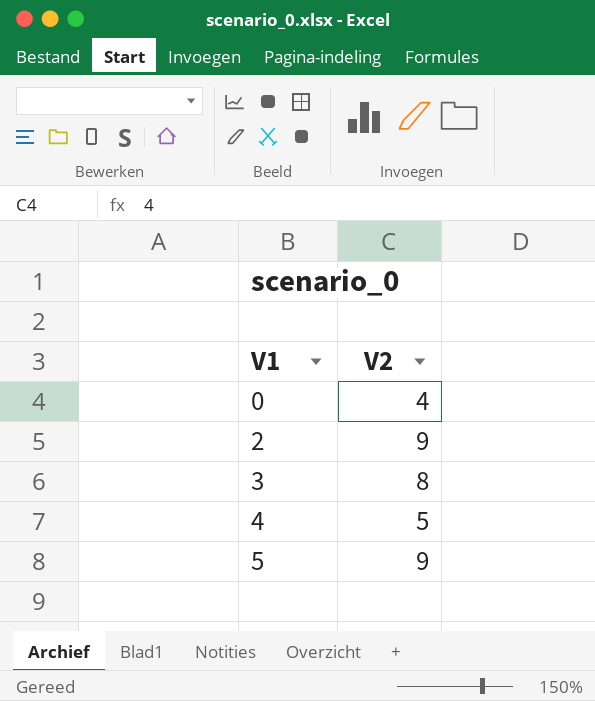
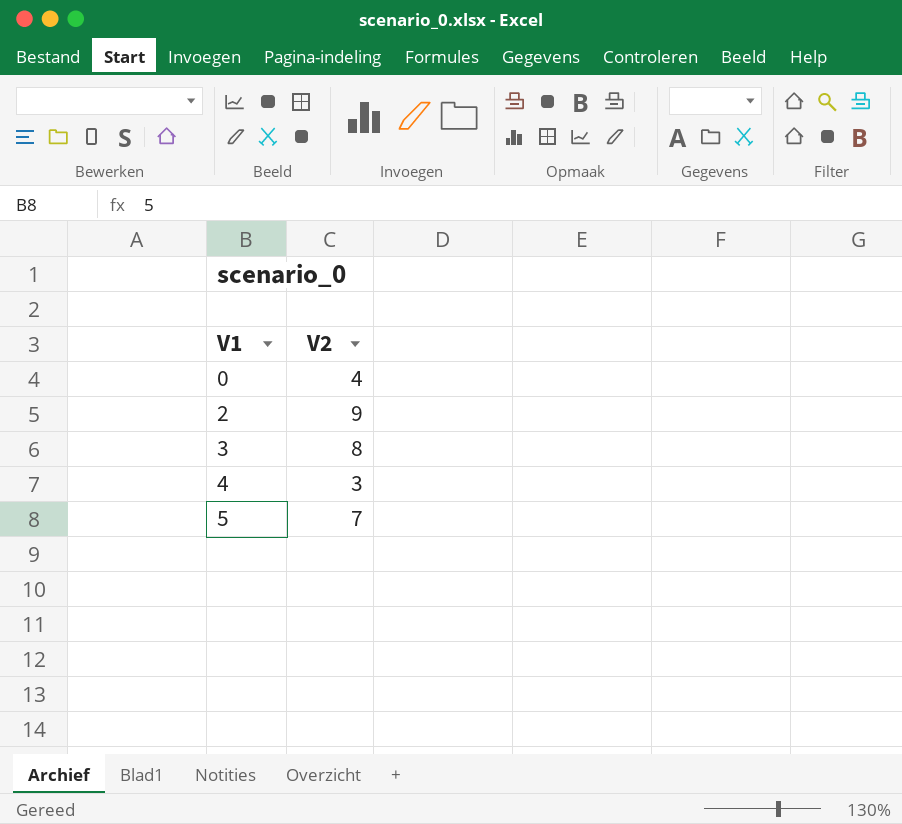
4 | V2: 5 -> 3
5 | V2: 9 -> 7

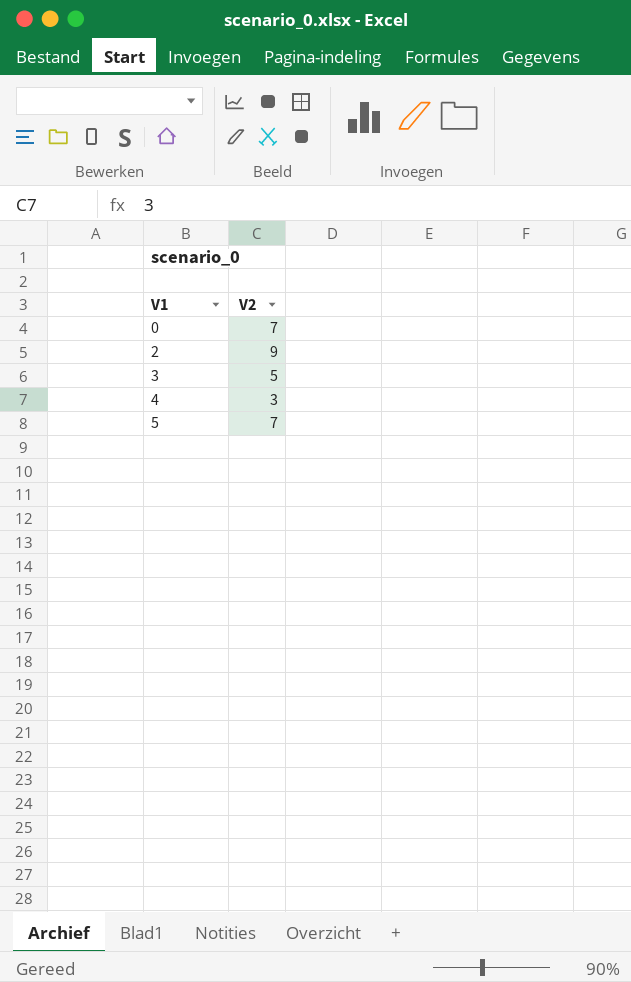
0 | V2: 4 -> 7
3 | V2: 8 -> 5

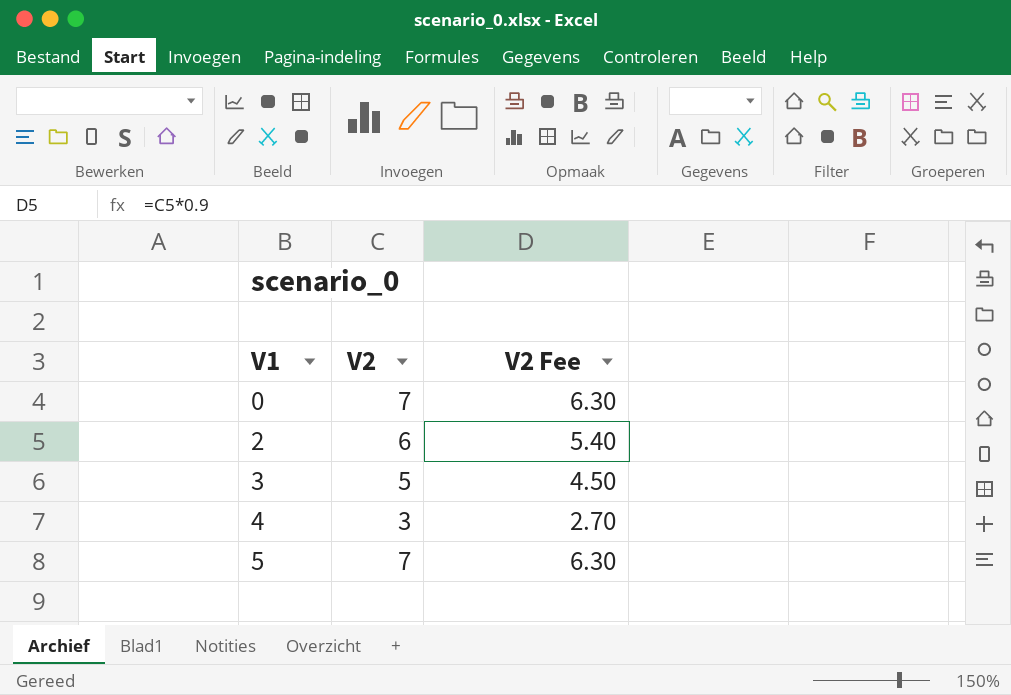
column V2 Fee | formula: none -> [V2] * 0.9
2 | V2: 9 -> 6

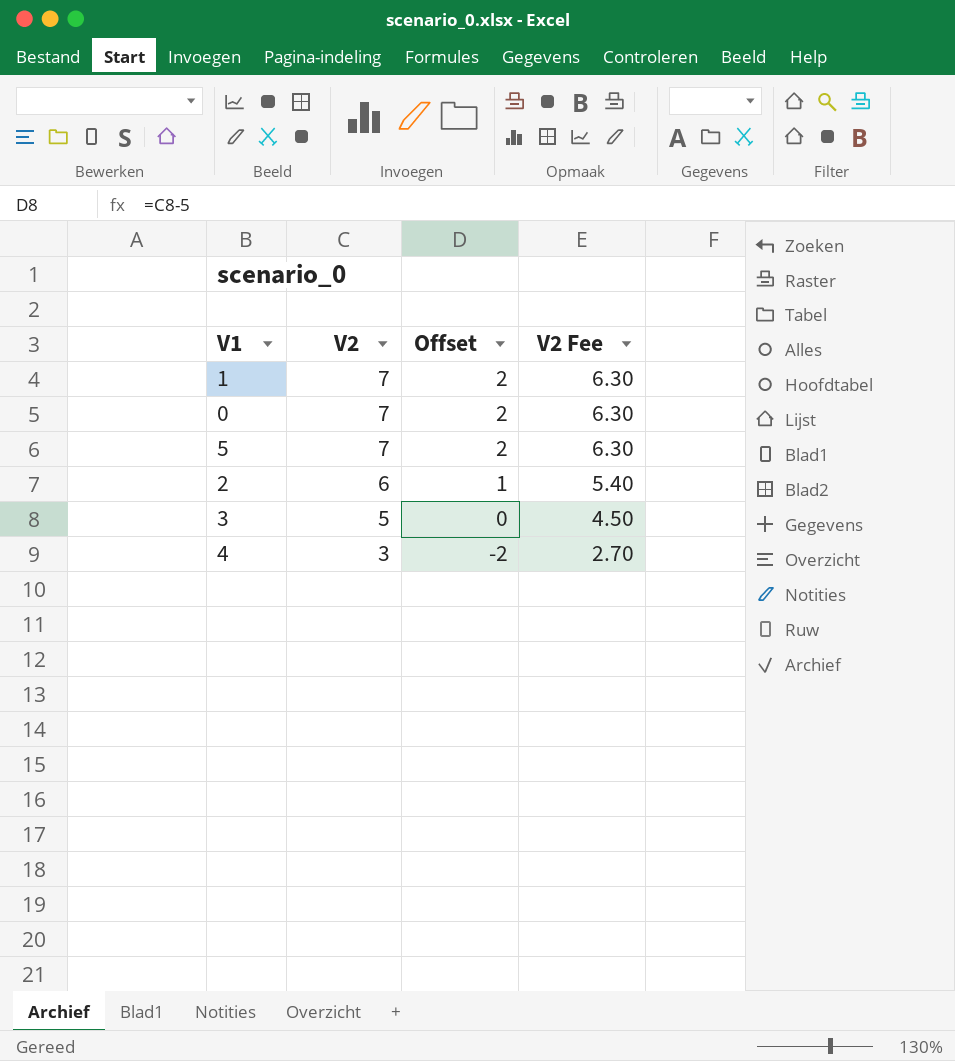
row order: V1 ascending -> V2 descending
column Offset | formula: none -> [V2] - 5
row 1: none -> 7 | 2 | 6.30

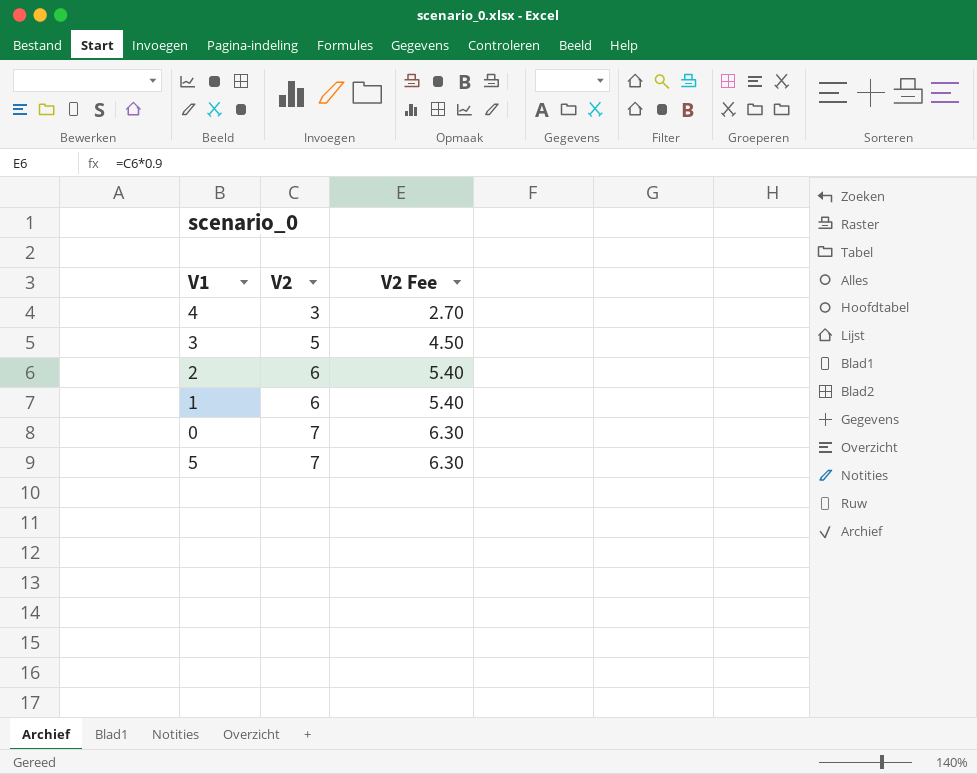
row order: V2 descending -> V2 ascending
column Offset | formula: [V2] - 5 -> none
1 | V2: 7 -> 6
1 | V2 Fee: 6.30 -> 5.40

